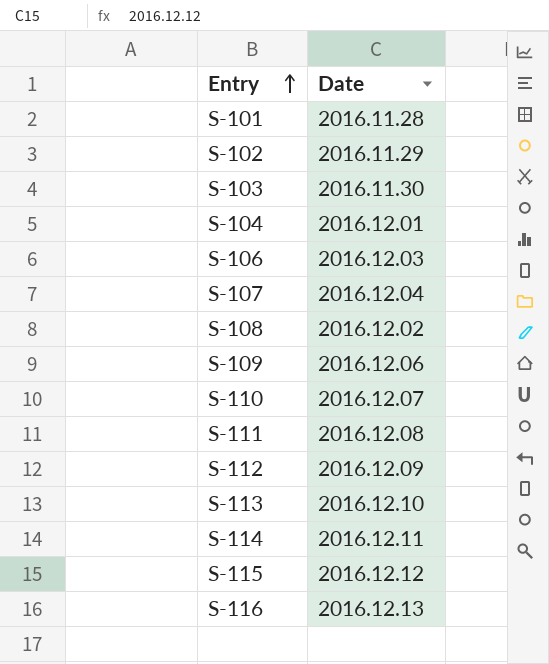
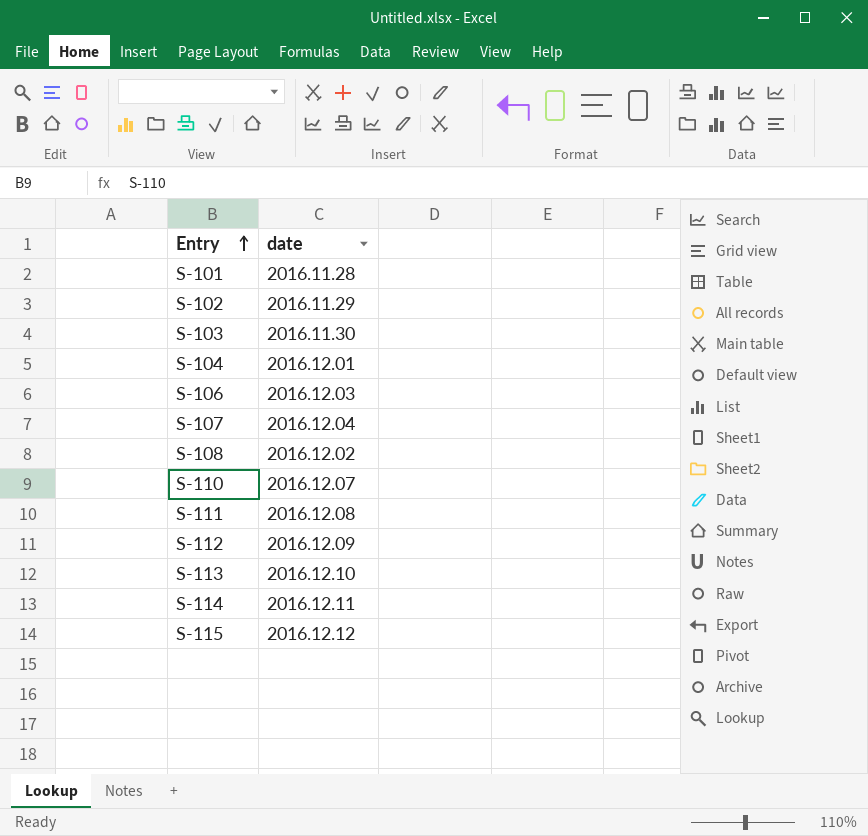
column name: Date -> date
row S-109: 2016.12.06 -> none
row S-116: 2016.12.13 -> none

